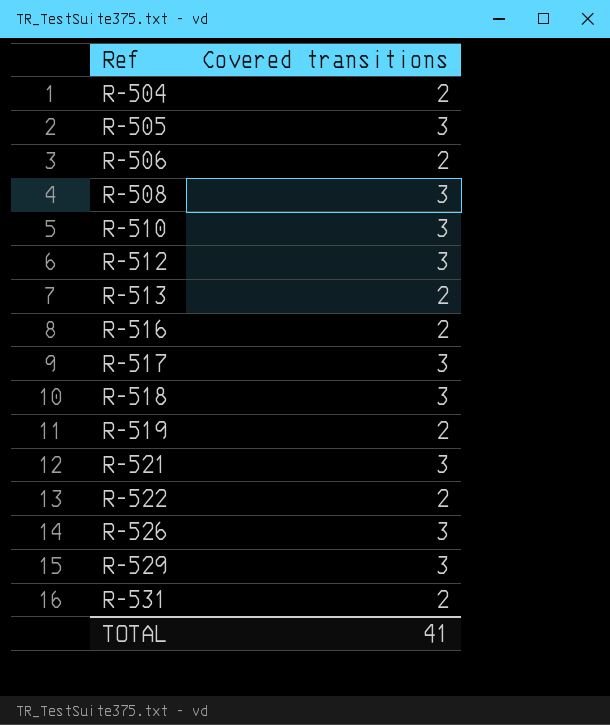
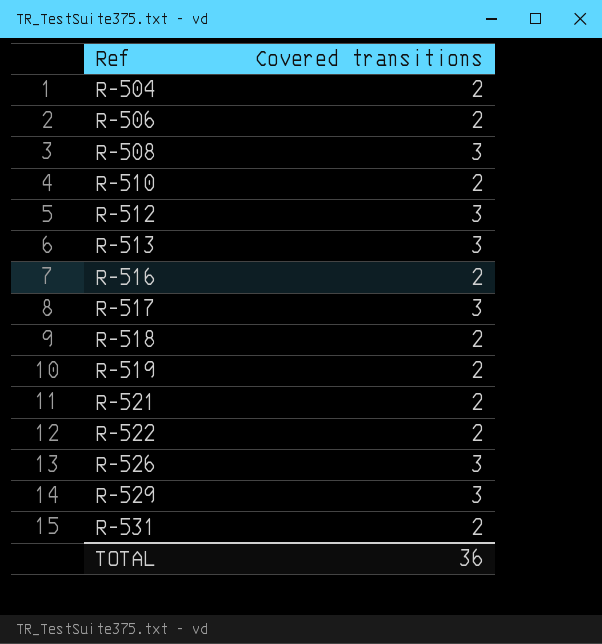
row R-505: 3 -> none
R-510 | Covered transitions: 3 -> 2
R-513 | Covered transitions: 2 -> 3
R-518 | Covered transitions: 3 -> 2
R-521 | Covered transitions: 3 -> 2
TOTAL | Covered transitions: 41 -> 36

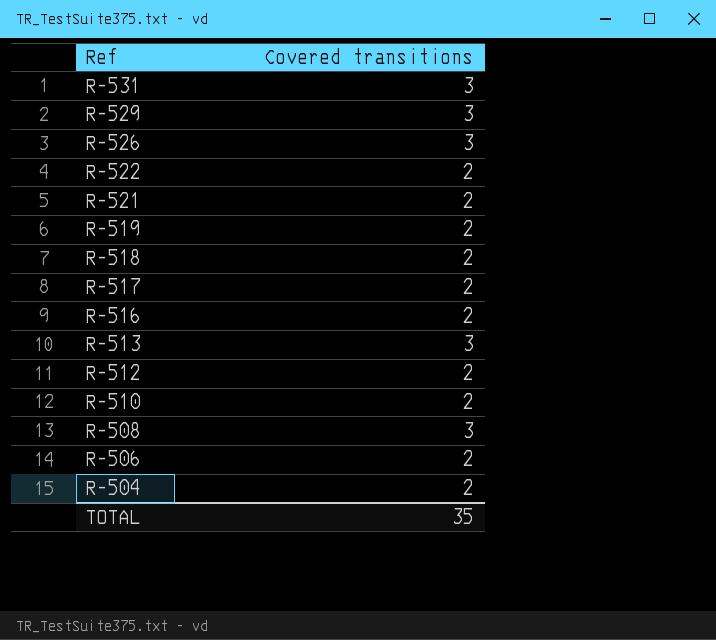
row order: Ref ascending -> Ref descending
R-531 | Covered transitions: 2 -> 3
R-517 | Covered transitions: 3 -> 2
R-512 | Covered transitions: 3 -> 2
TOTAL | Covered transitions: 36 -> 35

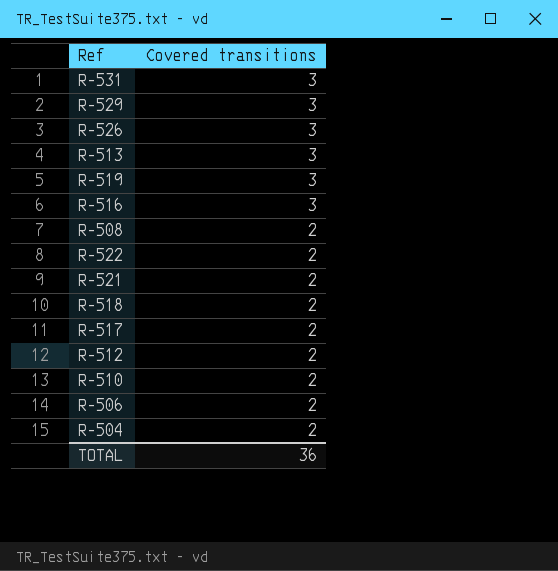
row order: Ref descending -> Covered transitions descending
R-519 | Covered transitions: 2 -> 3
R-516 | Covered transitions: 2 -> 3
R-508 | Covered transitions: 3 -> 2
TOTAL | Covered transitions: 35 -> 36

